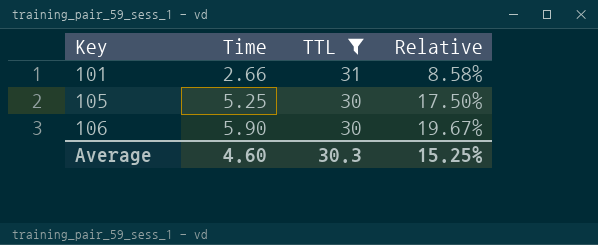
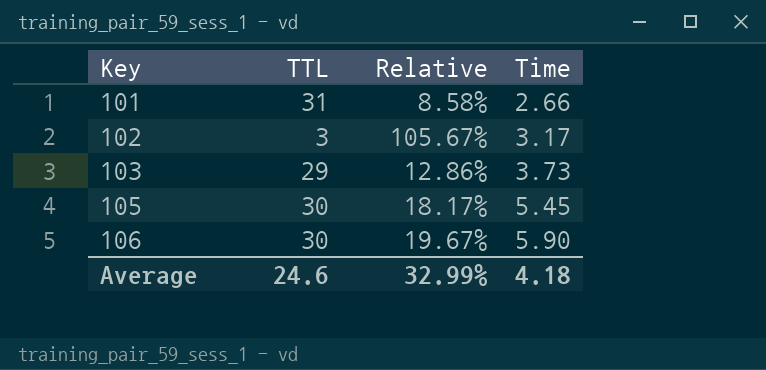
filter: TTL >= 30 -> none
column Time | position: 2 -> 4
105 | Relative: 17.50% -> 18.17%
105 | Time: 5.25 -> 5.45
Average | TTL: 30.3 -> 24.6
Average | Relative: 15.25% -> 32.99%
Average | Time: 4.60 -> 4.18

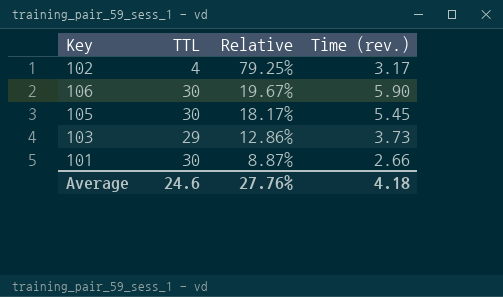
row order: Key ascending -> Relative descending
column name: Time -> Time (rev.)
102 | TTL: 3 -> 4
102 | Relative: 105.67% -> 79.25%
101 | TTL: 31 -> 30
101 | Relative: 8.58% -> 8.87%
Average | Relative: 32.99% -> 27.76%

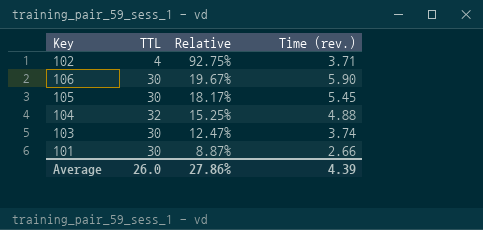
102 | Relative: 79.25% -> 92.75%
102 | Time (rev.): 3.17 -> 3.71
row 104: none -> 32 | 15.25% | 4.88
103 | TTL: 29 -> 30
103 | Relative: 12.86% -> 12.47%
103 | Time (rev.): 3.73 -> 3.74
Average | TTL: 24.6 -> 26.0
Average | Relative: 27.76% -> 27.86%
Average | Time (rev.): 4.18 -> 4.39

